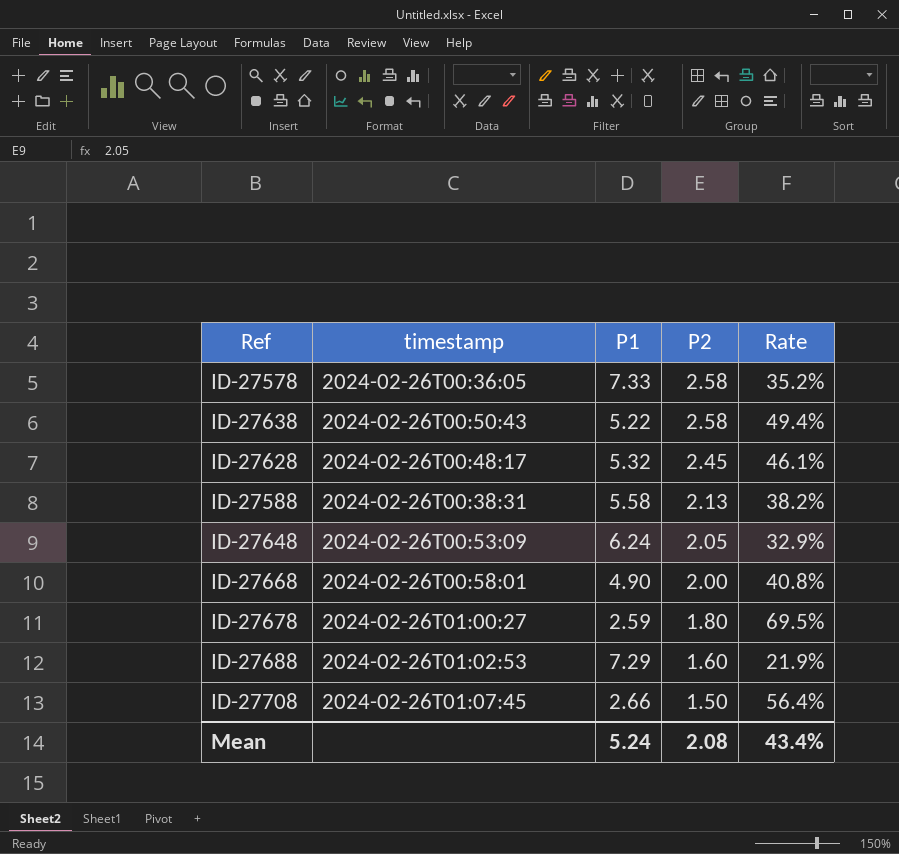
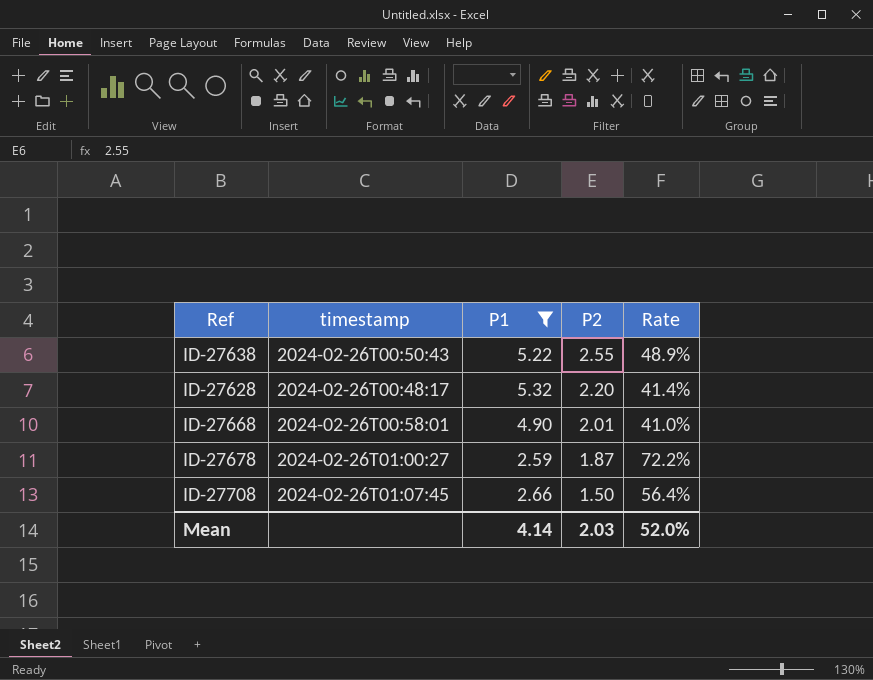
filter: none -> P1 <= 5.32
ID-27638 | P2: 2.58 -> 2.55
ID-27638 | Rate: 49.4% -> 48.9%
ID-27628 | P2: 2.45 -> 2.20
ID-27628 | Rate: 46.1% -> 41.4%
ID-27668 | P2: 2.00 -> 2.01
ID-27668 | Rate: 40.8% -> 41.0%
ID-27678 | P2: 1.80 -> 1.87
ID-27678 | Rate: 69.5% -> 72.2%
Mean | P1: 5.24 -> 4.14
Mean | P2: 2.08 -> 2.03
Mean | Rate: 43.4% -> 52.0%

